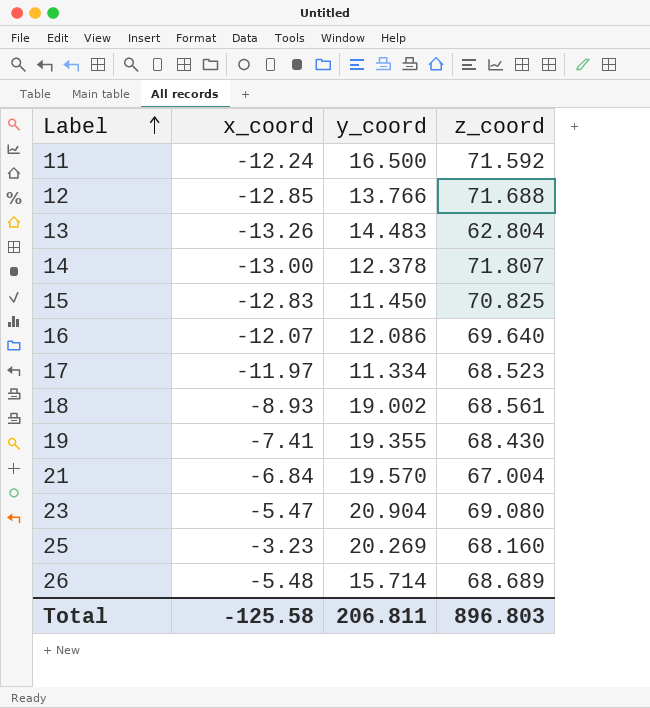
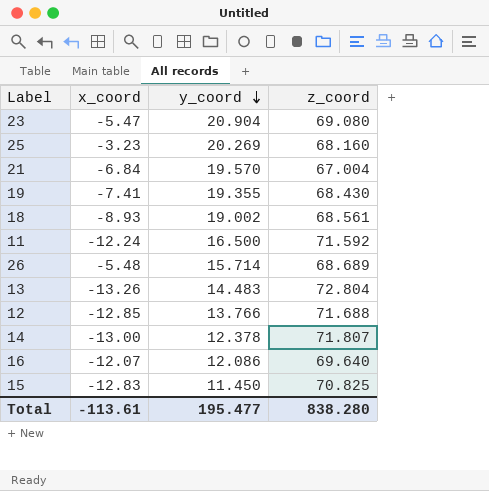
row order: Label ascending -> y_coord descending
row 17: -11.97 | 11.334 | 68.523 -> none
13 | z_coord: 62.804 -> 72.804
Total | x_coord: -125.58 -> -113.61
Total | y_coord: 206.811 -> 195.477
Total | z_coord: 896.803 -> 838.280

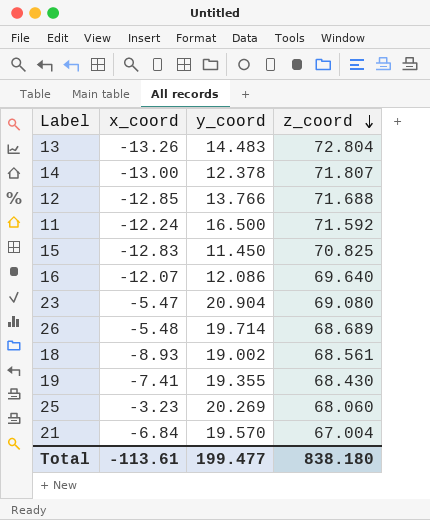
row order: y_coord descending -> z_coord descending
26 | y_coord: 15.714 -> 19.714
25 | z_coord: 68.160 -> 68.060
Total | y_coord: 195.477 -> 199.477
Total | z_coord: 838.280 -> 838.180

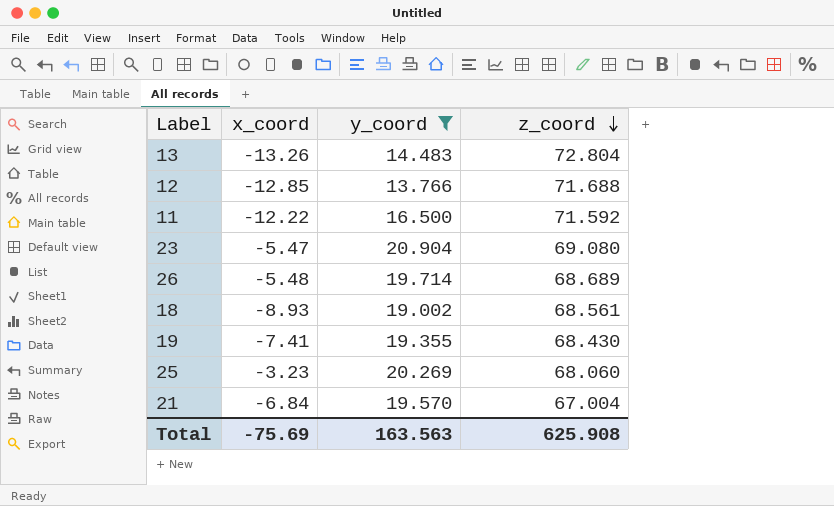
filter: none -> y_coord >= 13.766
11 | x_coord: -12.24 -> -12.22
Total | x_coord: -113.61 -> -75.69
Total | y_coord: 199.477 -> 163.563
Total | z_coord: 838.180 -> 625.908

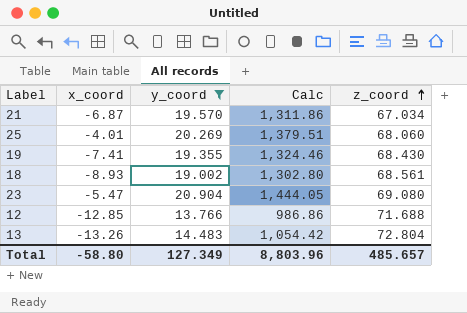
row order: z_coord descending -> z_coord ascending
column Calc | formula: none -> [y_coord] * [z_coord]
row 11: -12.22 | 16.500 | 71.592 -> none
row 26: -5.48 | 19.714 | 68.689 -> none
21 | x_coord: -6.84 -> -6.87
21 | z_coord: 67.004 -> 67.034
25 | x_coord: -3.23 -> -4.01
Total | x_coord: -75.69 -> -58.80
Total | y_coord: 163.563 -> 127.349
Total | z_coord: 625.908 -> 485.657

